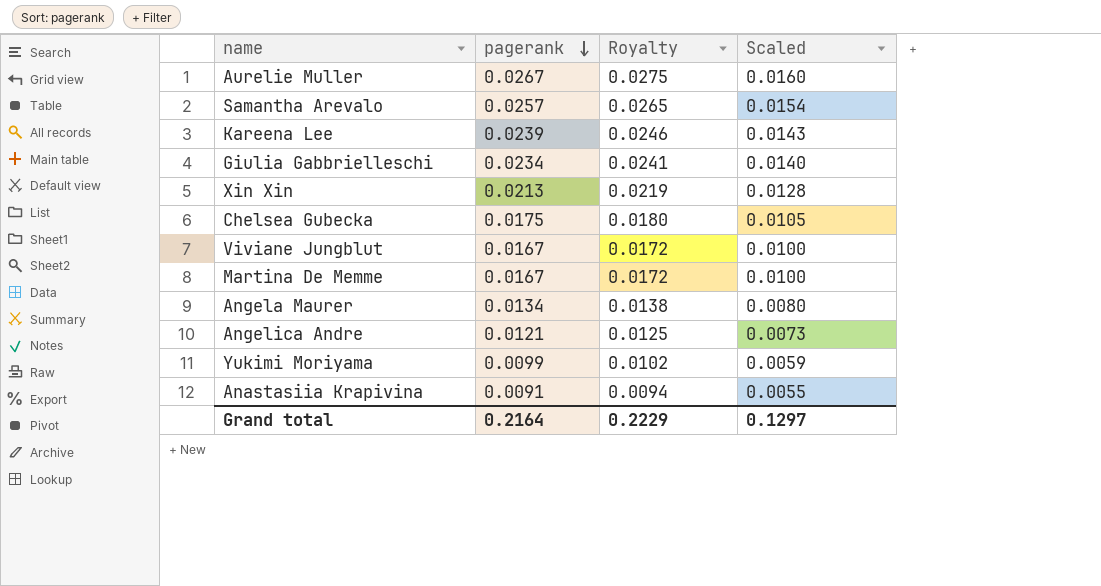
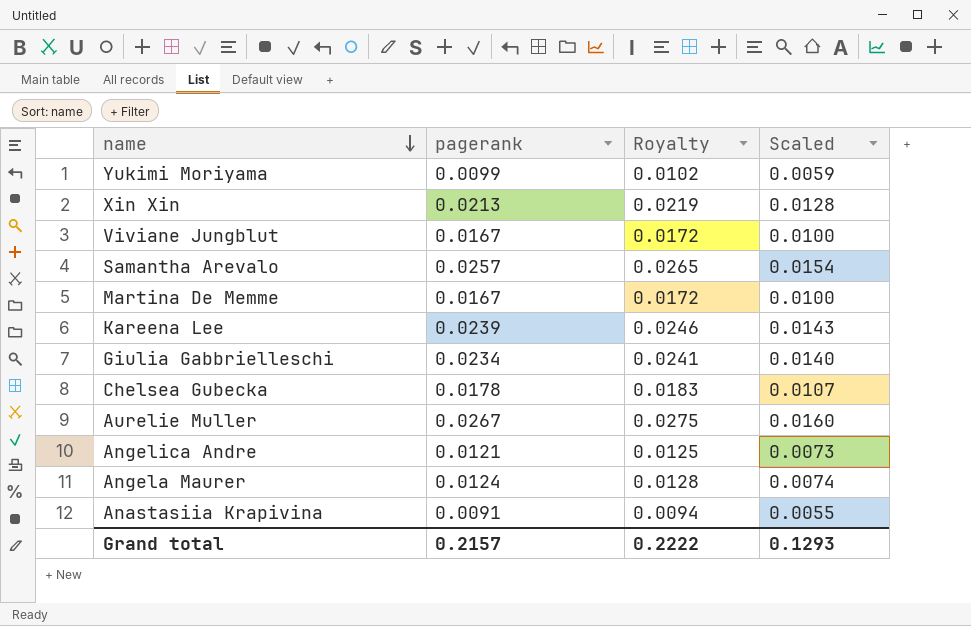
row order: pagerank descending -> name descending
Chelsea Gubecka | pagerank: 0.0175 -> 0.0178
Chelsea Gubecka | Royalty: 0.0180 -> 0.0183
Chelsea Gubecka | Scaled: 0.0105 -> 0.0107
Angela Maurer | pagerank: 0.0134 -> 0.0124
Angela Maurer | Royalty: 0.0138 -> 0.0128
Angela Maurer | Scaled: 0.0080 -> 0.0074
Grand total | pagerank: 0.2164 -> 0.2157
Grand total | Royalty: 0.2229 -> 0.2222
Grand total | Scaled: 0.1297 -> 0.1293

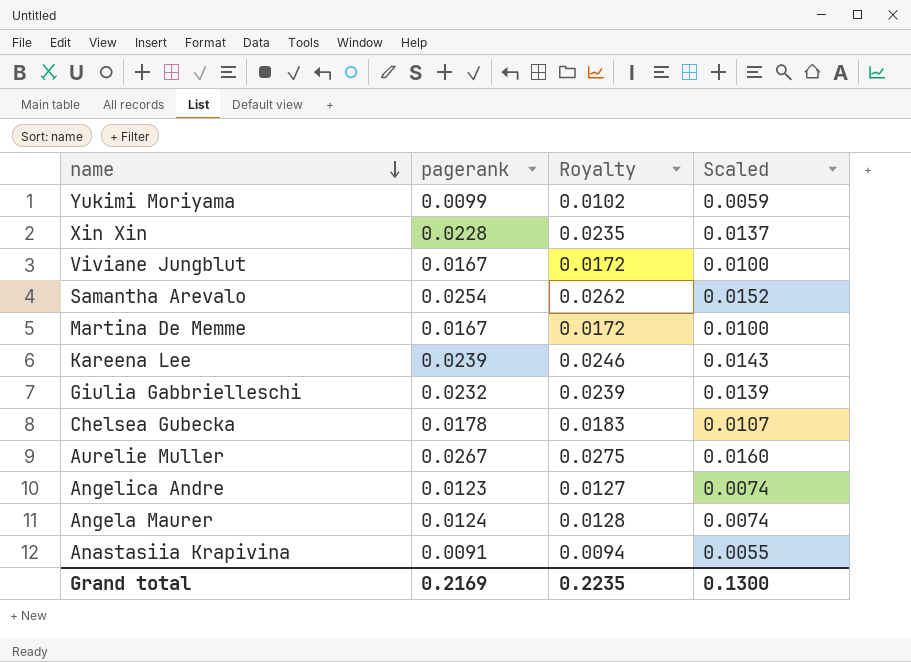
Xin Xin | pagerank: 0.0213 -> 0.0228
Xin Xin | Royalty: 0.0219 -> 0.0235
Xin Xin | Scaled: 0.0128 -> 0.0137
Samantha Arevalo | pagerank: 0.0257 -> 0.0254
Samantha Arevalo | Royalty: 0.0265 -> 0.0262
Samantha Arevalo | Scaled: 0.0154 -> 0.0152
Giulia Gabbrielleschi | pagerank: 0.0234 -> 0.0232
Giulia Gabbrielleschi | Royalty: 0.0241 -> 0.0239
Giulia Gabbrielleschi | Scaled: 0.0140 -> 0.0139
Angelica Andre | pagerank: 0.0121 -> 0.0123
Angelica Andre | Royalty: 0.0125 -> 0.0127
Angelica Andre | Scaled: 0.0073 -> 0.0074
Grand total | pagerank: 0.2157 -> 0.2169
Grand total | Royalty: 0.2222 -> 0.2235
Grand total | Scaled: 0.1293 -> 0.1300

